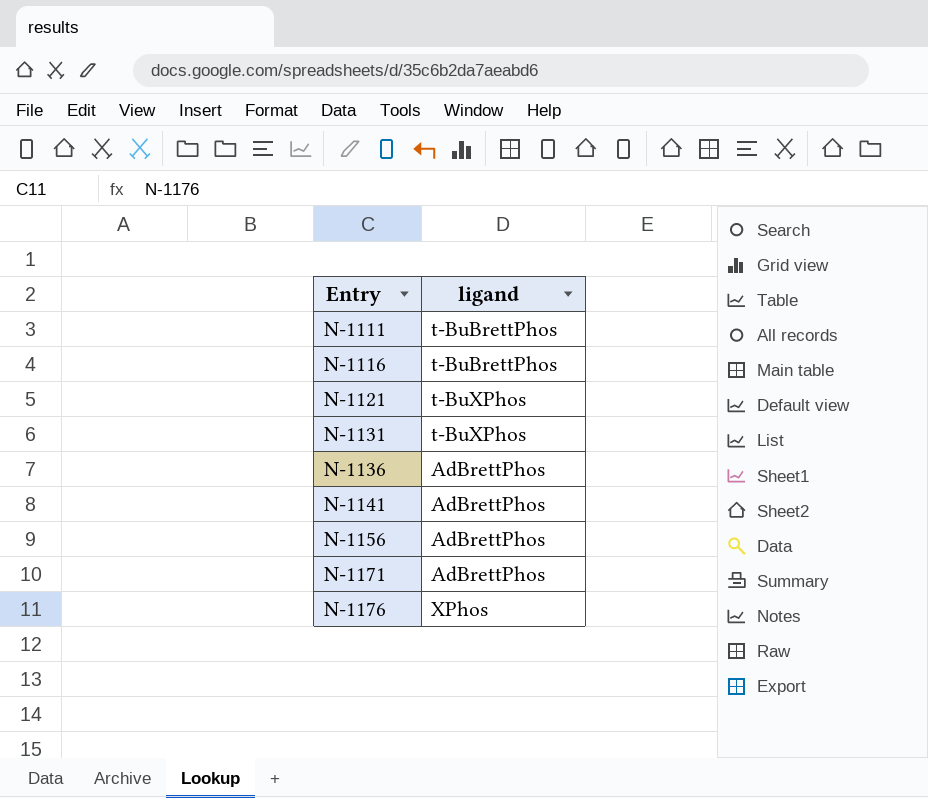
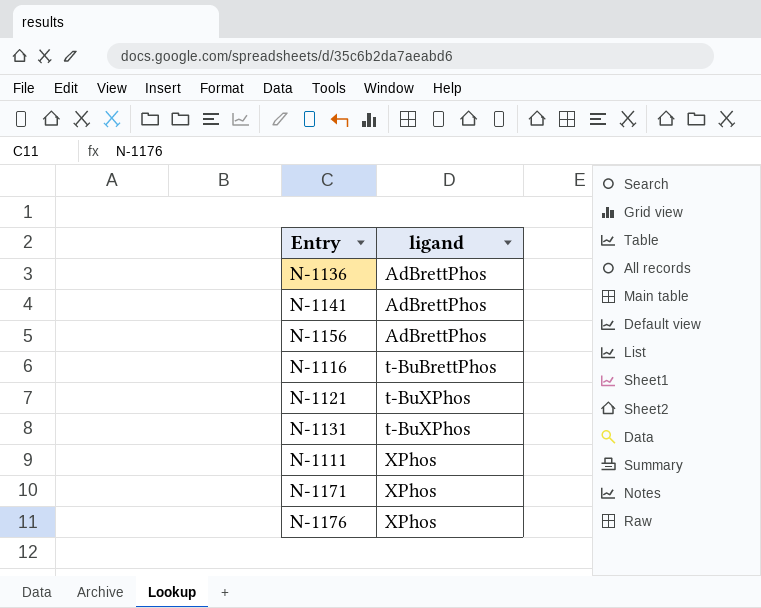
row order: Entry ascending -> ligand ascending
N-1111 | ligand: t-BuBrettPhos -> XPhos
N-1171 | ligand: AdBrettPhos -> XPhos

